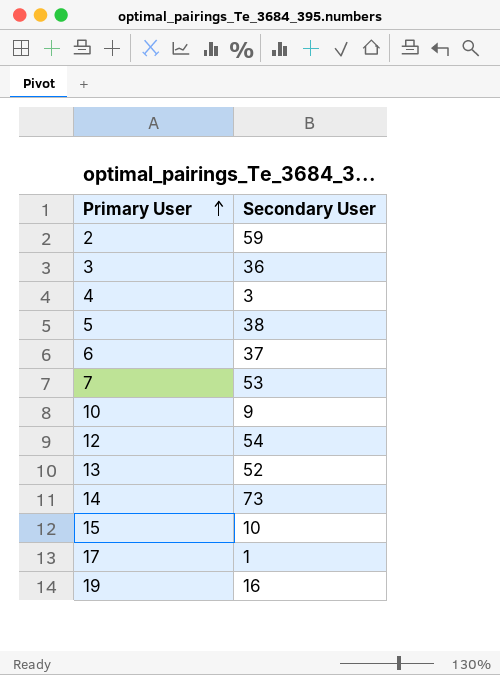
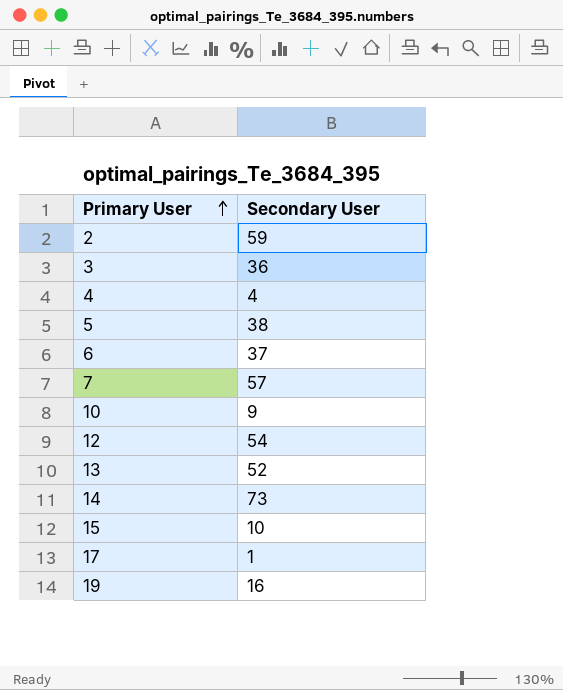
4 | Secondary User: 3 -> 4
7 | Secondary User: 53 -> 57

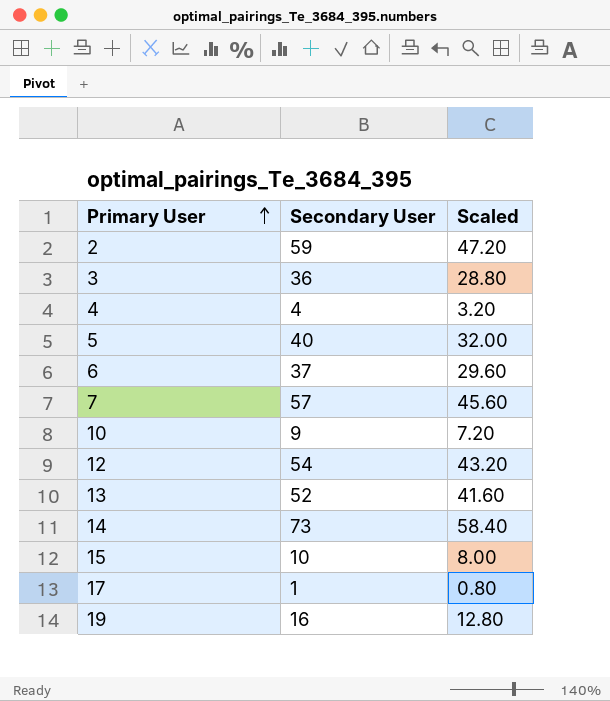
column Scaled | formula: none -> [Secondary User] * 0.8
5 | Secondary User: 38 -> 40

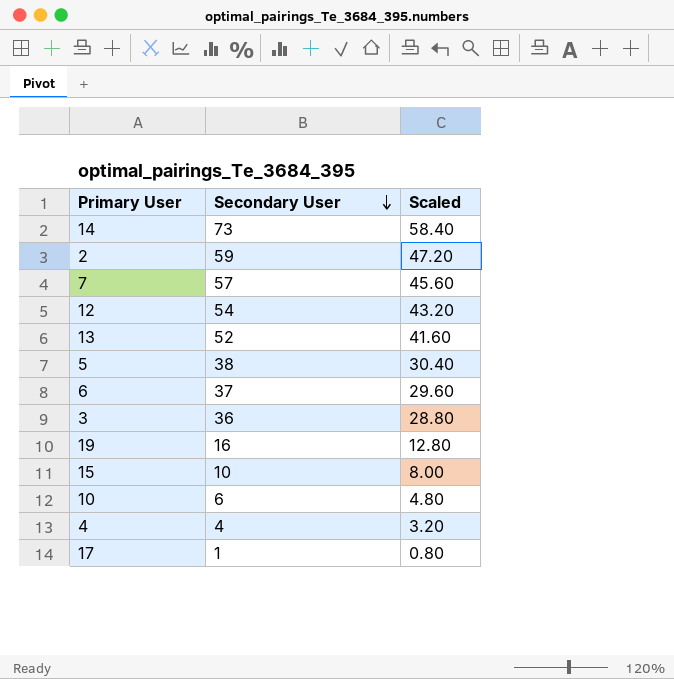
row order: Primary User ascending -> Secondary User descending
5 | Secondary User: 40 -> 38
5 | Scaled: 32.00 -> 30.40
10 | Secondary User: 9 -> 6
10 | Scaled: 7.20 -> 4.80

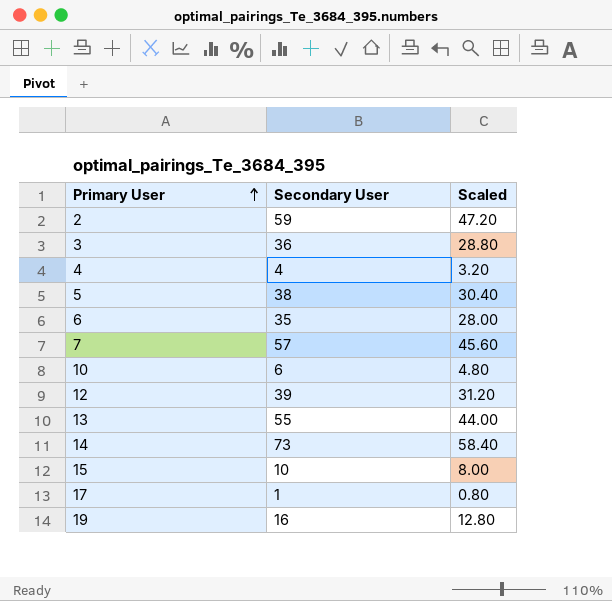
row order: Secondary User descending -> Primary User ascending
6 | Secondary User: 37 -> 35
6 | Scaled: 29.60 -> 28.00
12 | Secondary User: 54 -> 39
12 | Scaled: 43.20 -> 31.20
13 | Secondary User: 52 -> 55
13 | Scaled: 41.60 -> 44.00

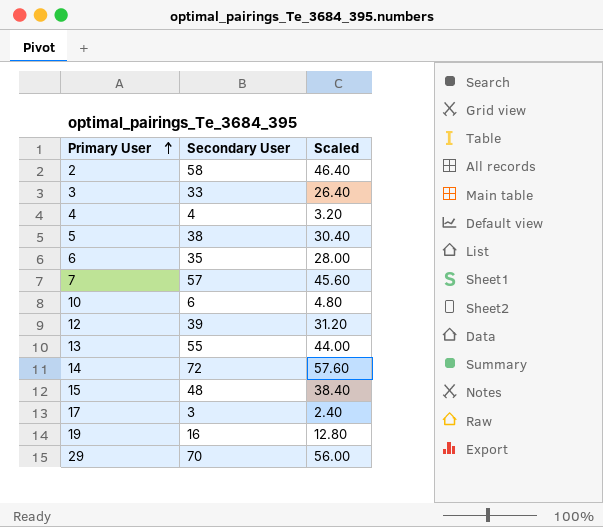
2 | Secondary User: 59 -> 58
2 | Scaled: 47.20 -> 46.40
3 | Secondary User: 36 -> 33
3 | Scaled: 28.80 -> 26.40
14 | Secondary User: 73 -> 72
14 | Scaled: 58.40 -> 57.60
15 | Secondary User: 10 -> 48
15 | Scaled: 8.00 -> 38.40
17 | Secondary User: 1 -> 3
17 | Scaled: 0.80 -> 2.40
row 29: none -> 70 | 56.00

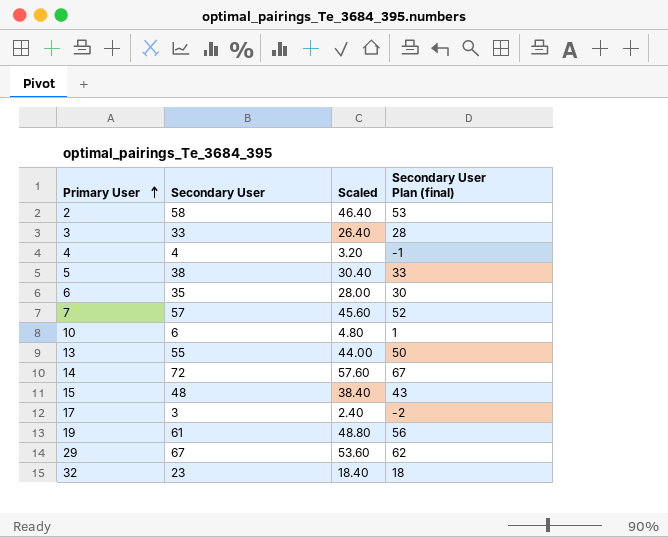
column Secondary User Plan (final) | formula: none -> [Secondary User] - 5
row 12: 39 | 31.20 -> none
19 | Secondary User: 16 -> 61
19 | Scaled: 12.80 -> 48.80
29 | Secondary User: 70 -> 67
29 | Scaled: 56.00 -> 53.60
row 32: none -> 23 | 18.40 | 18

